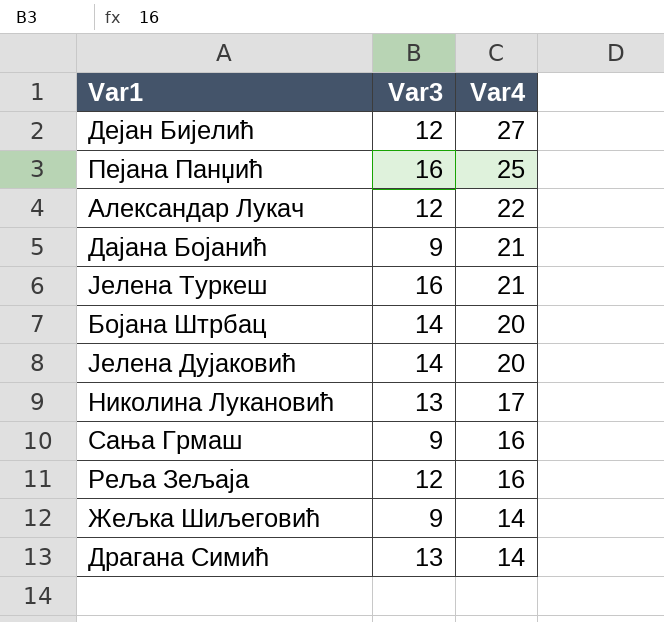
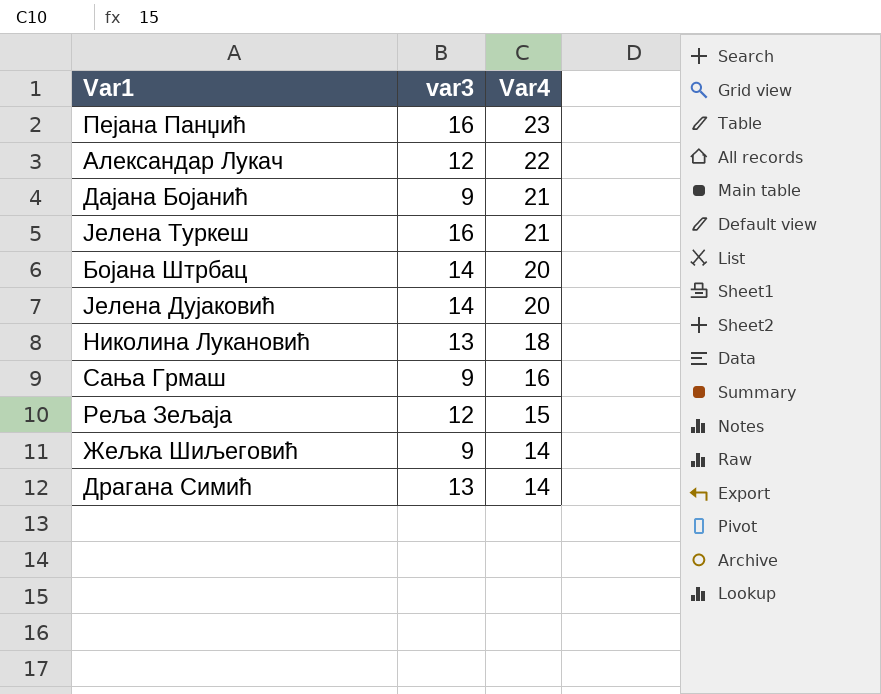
column name: Var3 -> var3
row Дејан Бијелић: 12 | 27 -> none
Пејана Панџић | Var4: 25 -> 23
Николина Лукановић | Var4: 17 -> 18
Реља Зељаја | Var4: 16 -> 15

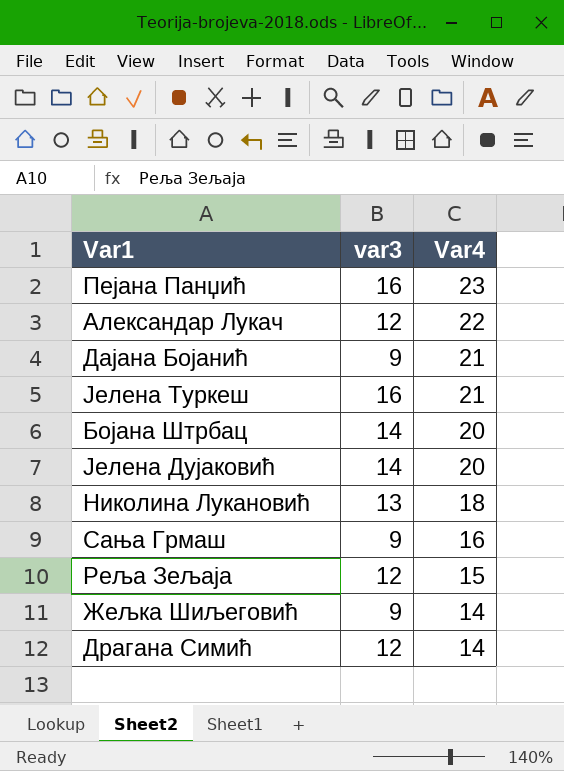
Драгана Симић | var3: 13 -> 12

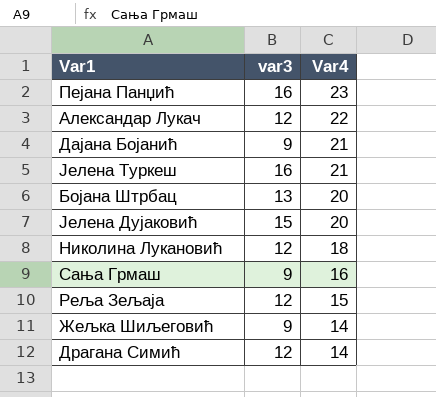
Бојана Штрбац | var3: 14 -> 13
Јелена Дујаковић | var3: 14 -> 15
Николина Лукановић | var3: 13 -> 12

